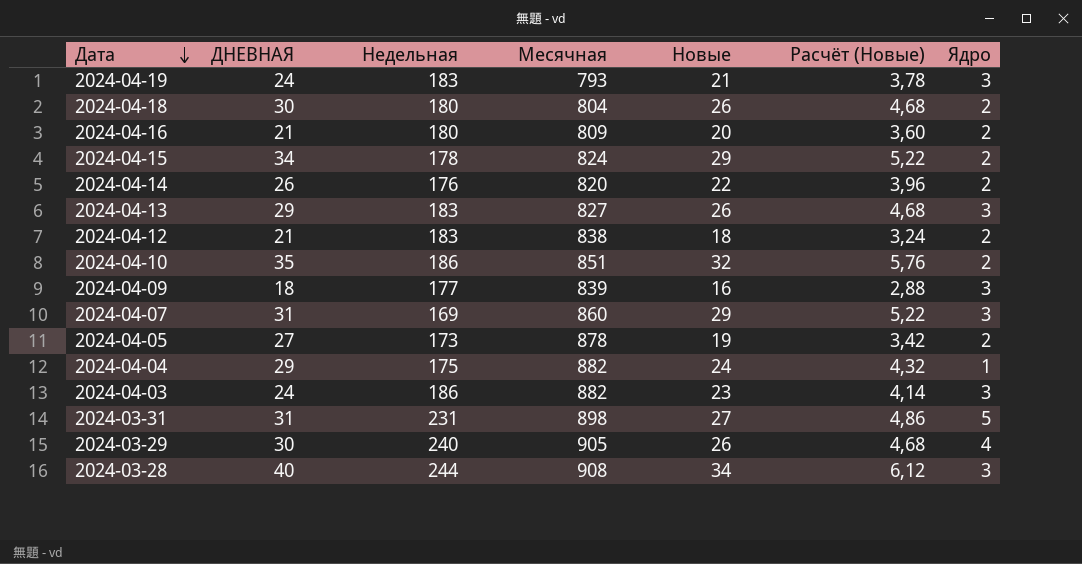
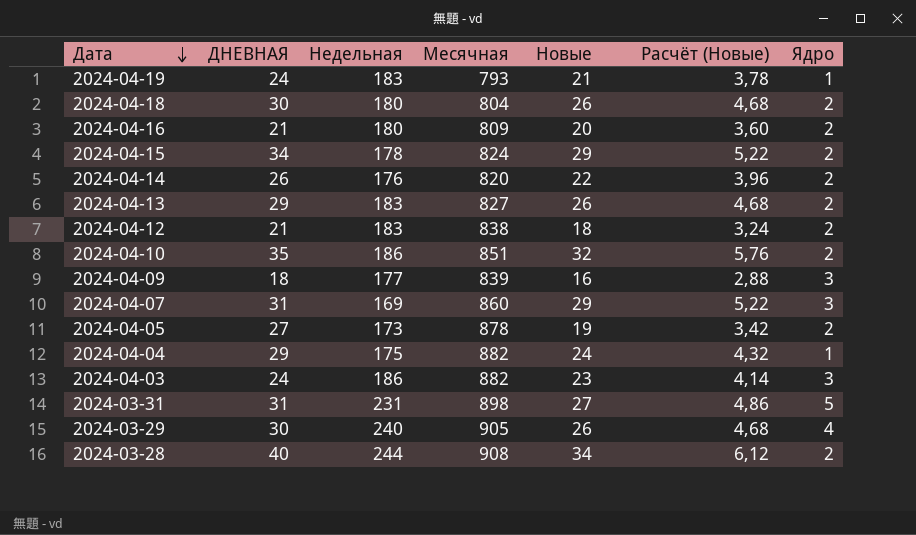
2024-04-19 | Ядро: 3 -> 1
2024-04-13 | Ядро: 3 -> 2
2024-03-28 | Ядро: 3 -> 2

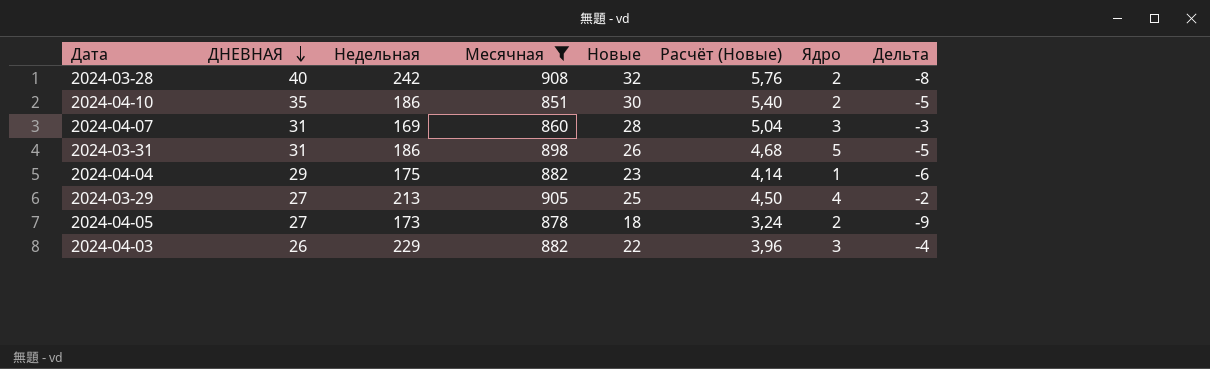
filter: none -> Месячная >= 851
row order: Дата descending -> ДНЕВНАЯ descending
column Дельта | formula: none -> [Новые] - [ДНЕВНАЯ]
2024-03-28 | Недельная: 244 -> 242
2024-03-28 | Новые: 34 -> 32
2024-03-28 | Расчёт (Новые): 6,12 -> 5,76
2024-04-10 | Новые: 32 -> 30
2024-04-10 | Расчёт (Новые): 5,76 -> 5,40
2024-04-07 | Новые: 29 -> 28
2024-04-07 | Расчёт (Новые): 5,22 -> 5,04
2024-03-31 | Недельная: 231 -> 186
2024-03-31 | Новые: 27 -> 26
2024-03-31 | Расчёт (Новые): 4,86 -> 4,68
2024-04-04 | Новые: 24 -> 23
2024-04-04 | Расчёт (Новые): 4,32 -> 4,14
2024-03-29 | ДНЕВНАЯ: 30 -> 27
2024-03-29 | Недельная: 240 -> 213
2024-03-29 | Новые: 26 -> 25
2024-03-29 | Расчёт (Новые): 4,68 -> 4,50
2024-04-05 | Новые: 19 -> 18
2024-04-05 | Расчёт (Новые): 3,42 -> 3,24
2024-04-03 | ДНЕВНАЯ: 24 -> 26
2024-04-03 | Недельная: 186 -> 229
2024-04-03 | Новые: 23 -> 22
2024-04-03 | Расчёт (Новые): 4,14 -> 3,96

